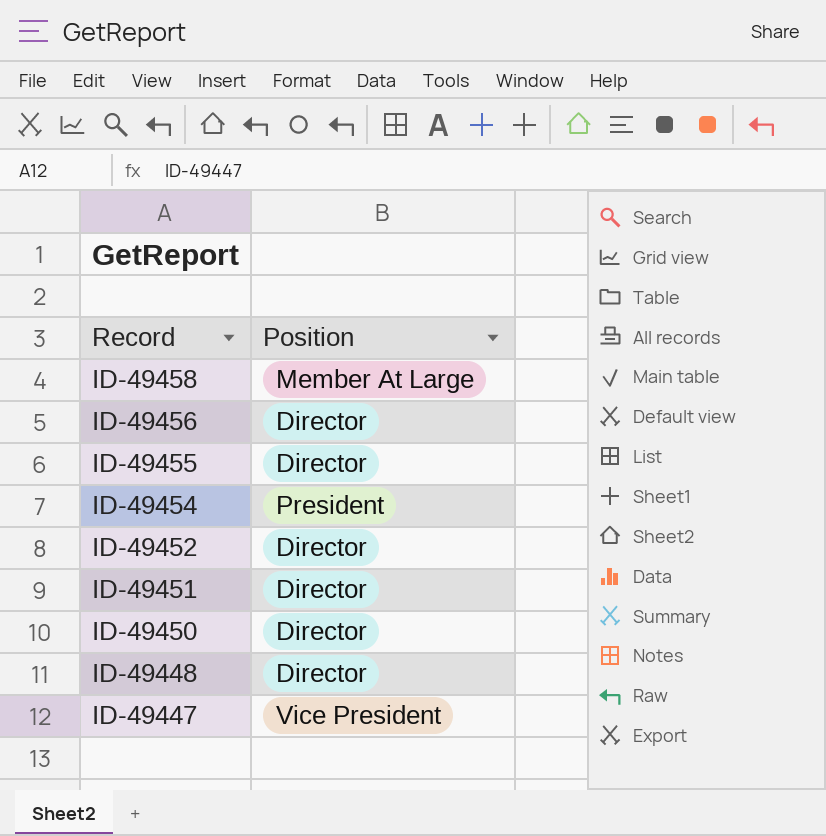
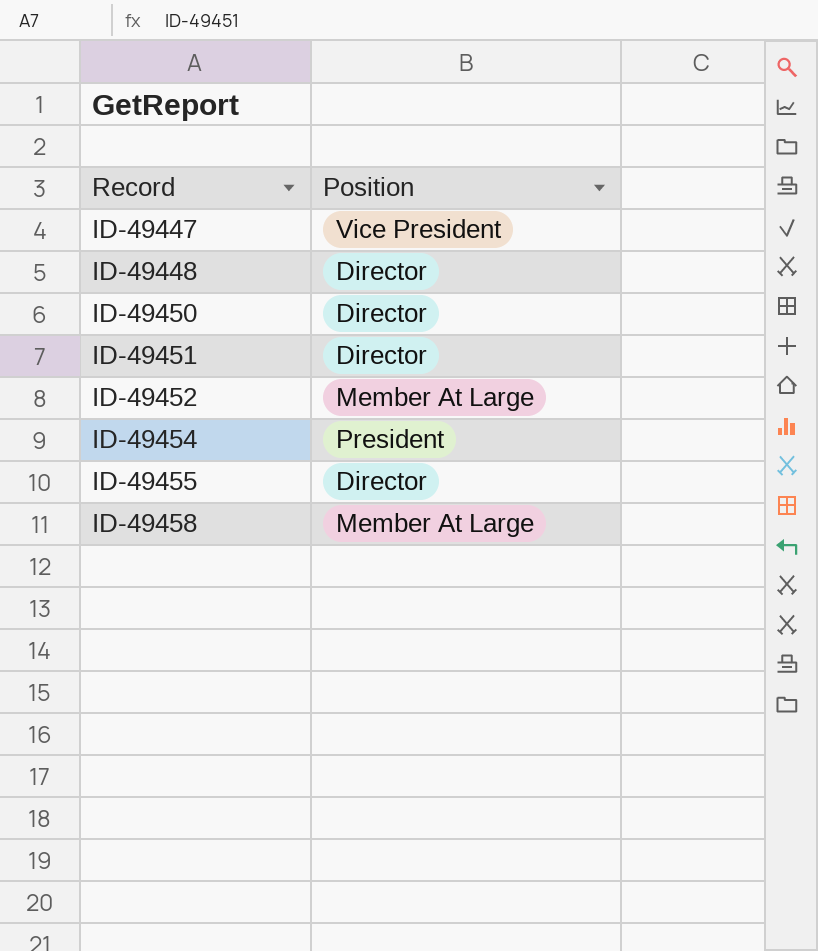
row order: Record descending -> Record ascending
row ID-49456: Director -> none
ID-49452 | Position: Director -> Member At Large

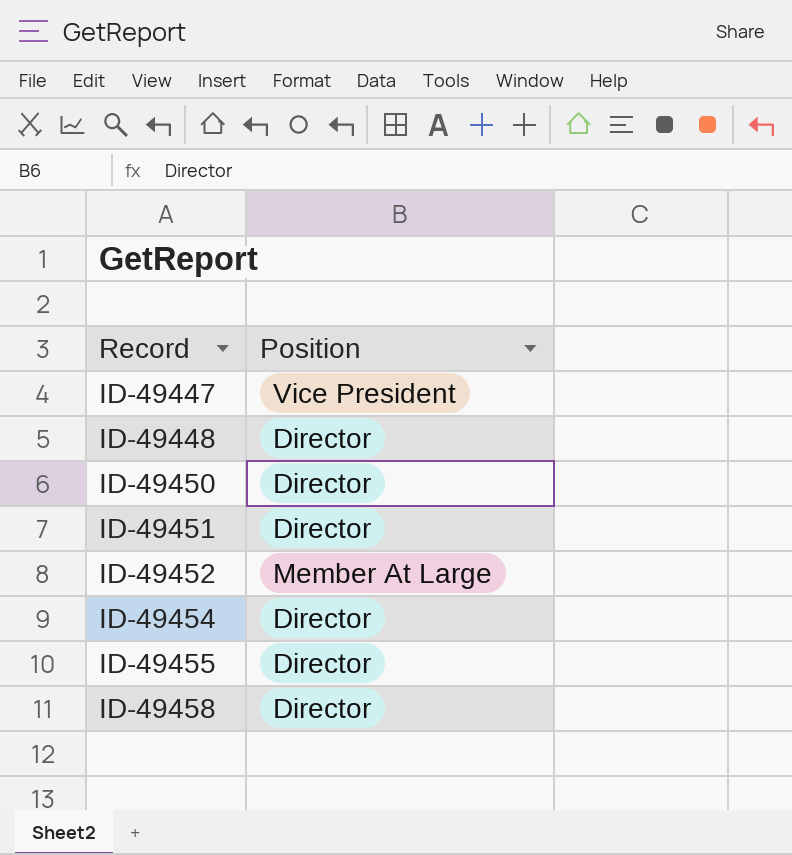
ID-49454 | Position: President -> Director
ID-49458 | Position: Member At Large -> Director

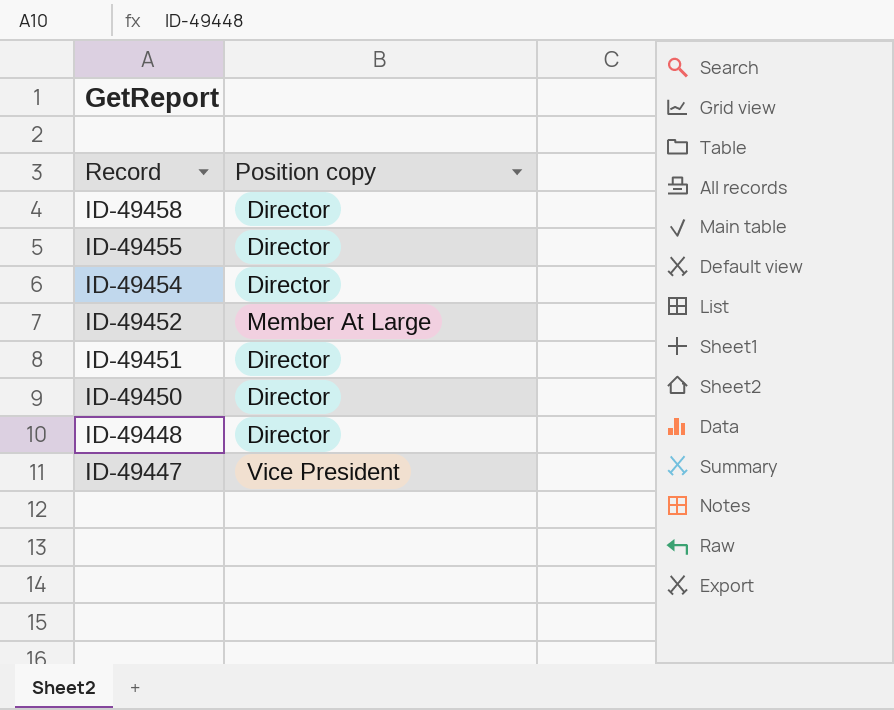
row order: Record ascending -> Record descending
column name: Position -> Position copy

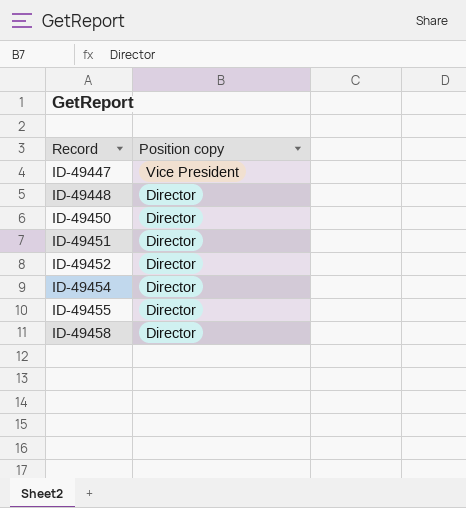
row order: Record descending -> Record ascending
ID-49452 | Position copy: Member At Large -> Director

